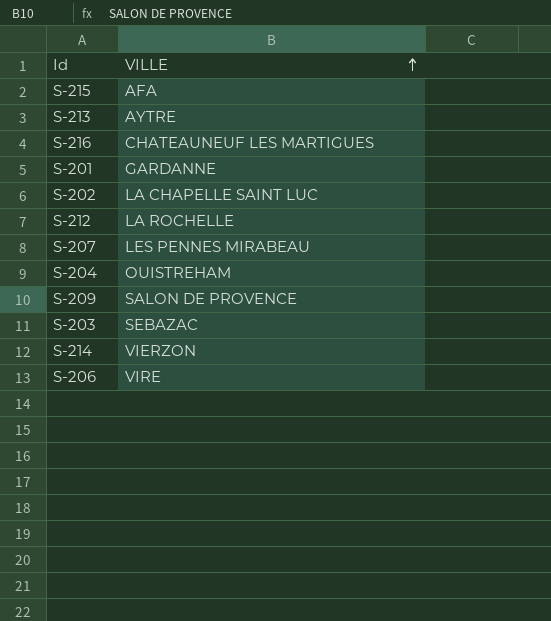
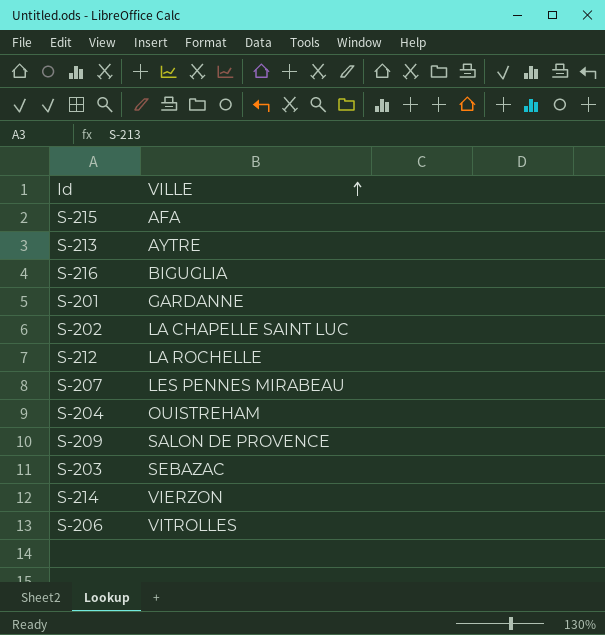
S-216 | VILLE: CHATEAUNEUF LES MARTIGUES -> BIGUGLIA
S-206 | VILLE: VIRE -> VITROLLES

